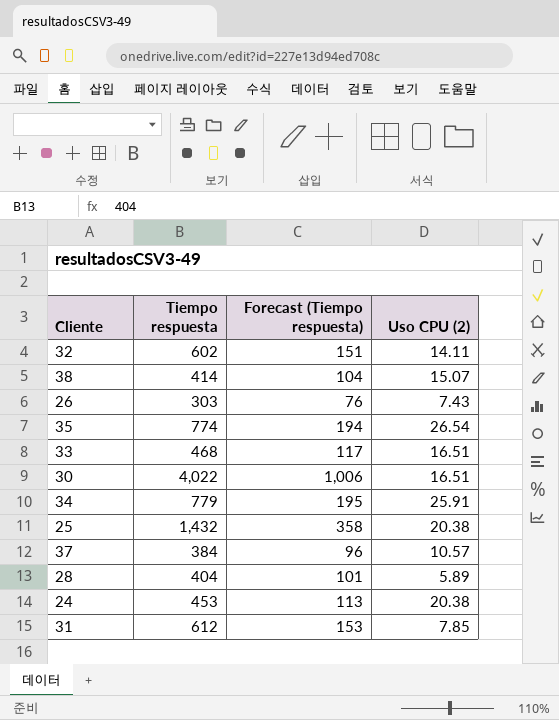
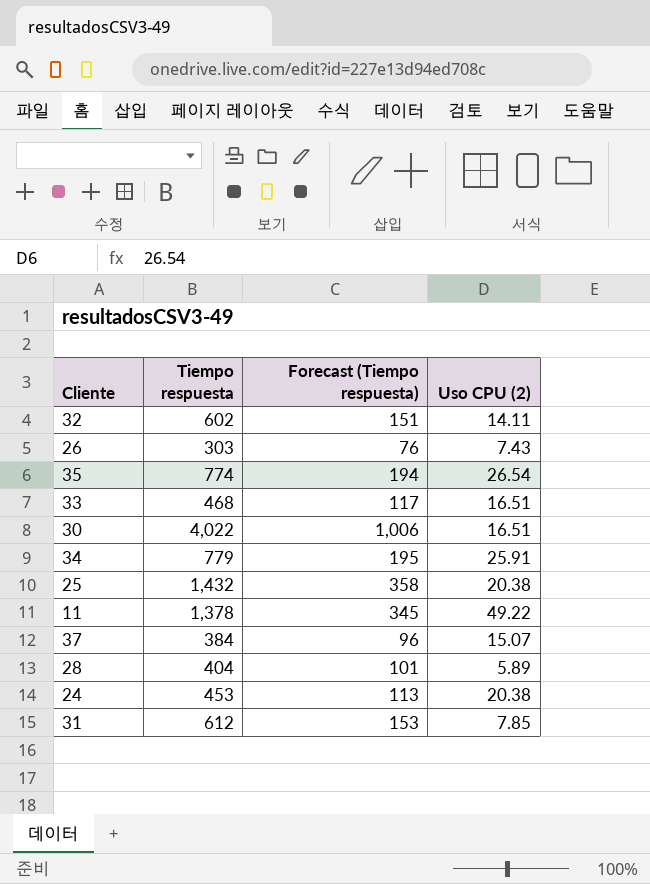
row 38: 414 | 104 | 15.07 -> none
row 11: none -> 1,378 | 345 | 49.22
37 | Uso CPU (2): 10.57 -> 15.07

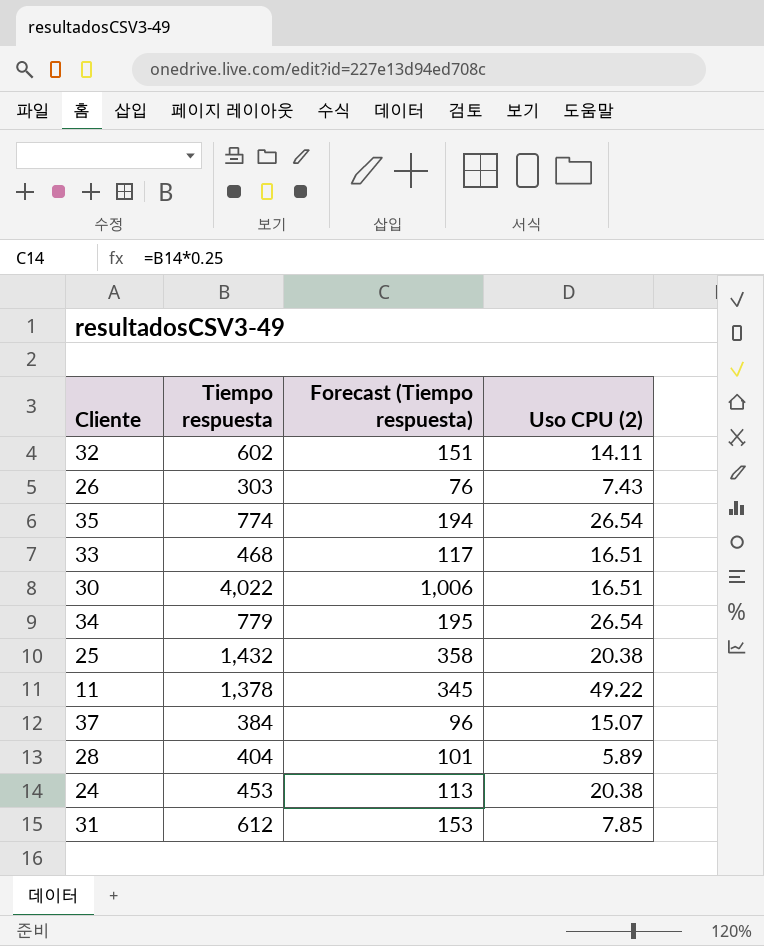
34 | Uso CPU (2): 25.91 -> 26.54

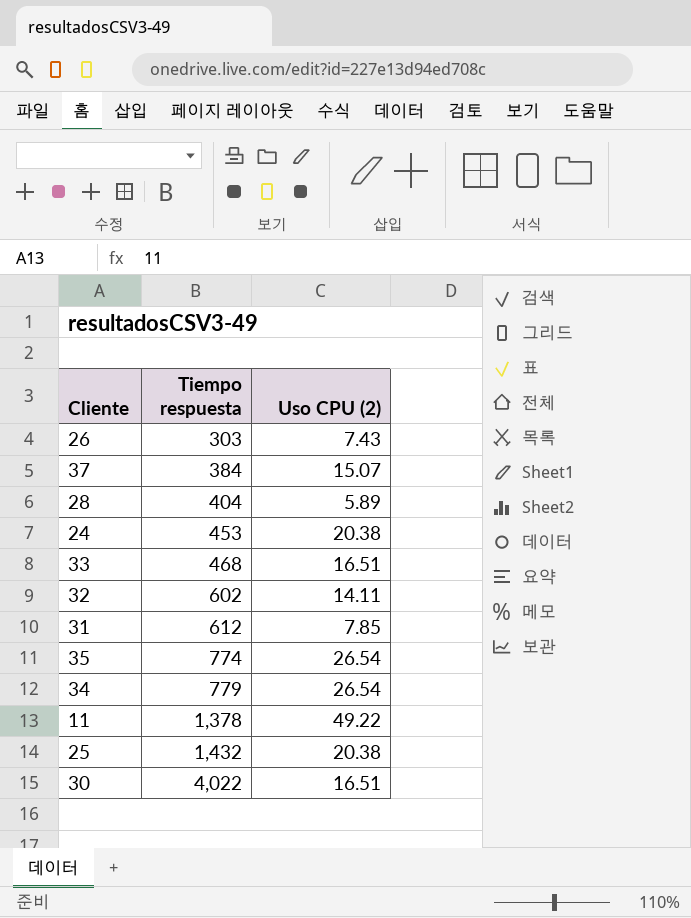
row order: none -> Tiempo respuesta ascending
column Forecast (Tiempo respuesta) | formula: [Tiempo respuesta] * 0.25 -> none

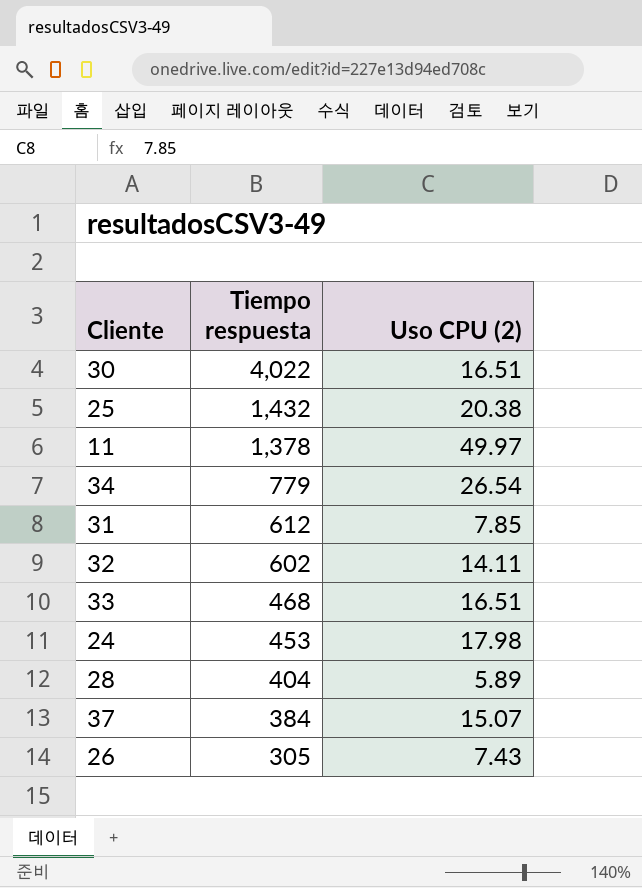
row order: Tiempo respuesta ascending -> Tiempo respuesta descending
row 35: 774 | 26.54 -> none
11 | Uso CPU (2): 49.22 -> 49.97
24 | Uso CPU (2): 20.38 -> 17.98
26 | Tiempo respuesta: 303 -> 305

